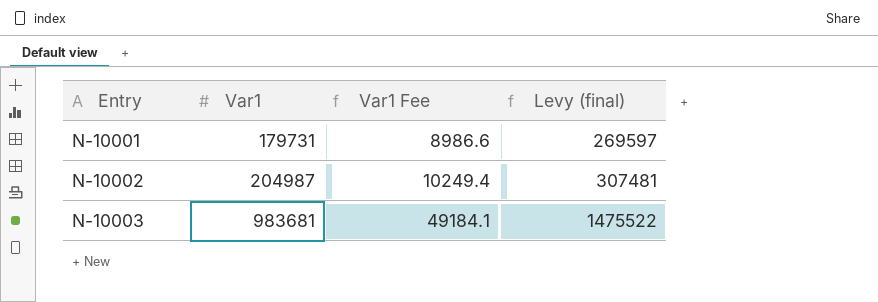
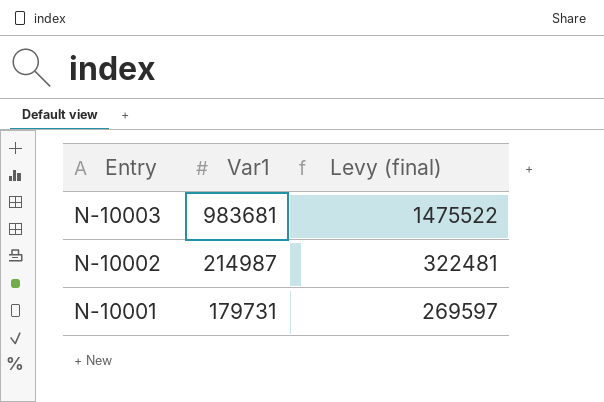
row order: Entry ascending -> Entry descending
column Var1 Fee | formula: [Var1] * 0.05 -> none
N-10002 | Var1: 204987 -> 214987
N-10002 | Levy (final): 307481 -> 322481

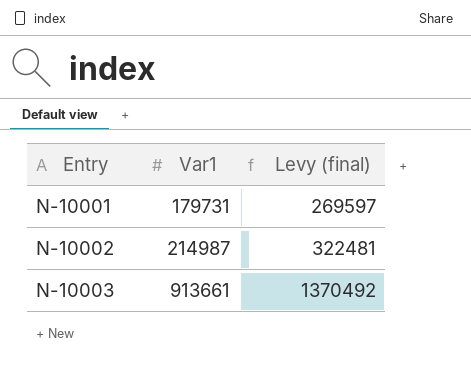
row order: Entry descending -> Entry ascending
N-10003 | Var1: 983681 -> 913661
N-10003 | Levy (final): 1475522 -> 1370492

